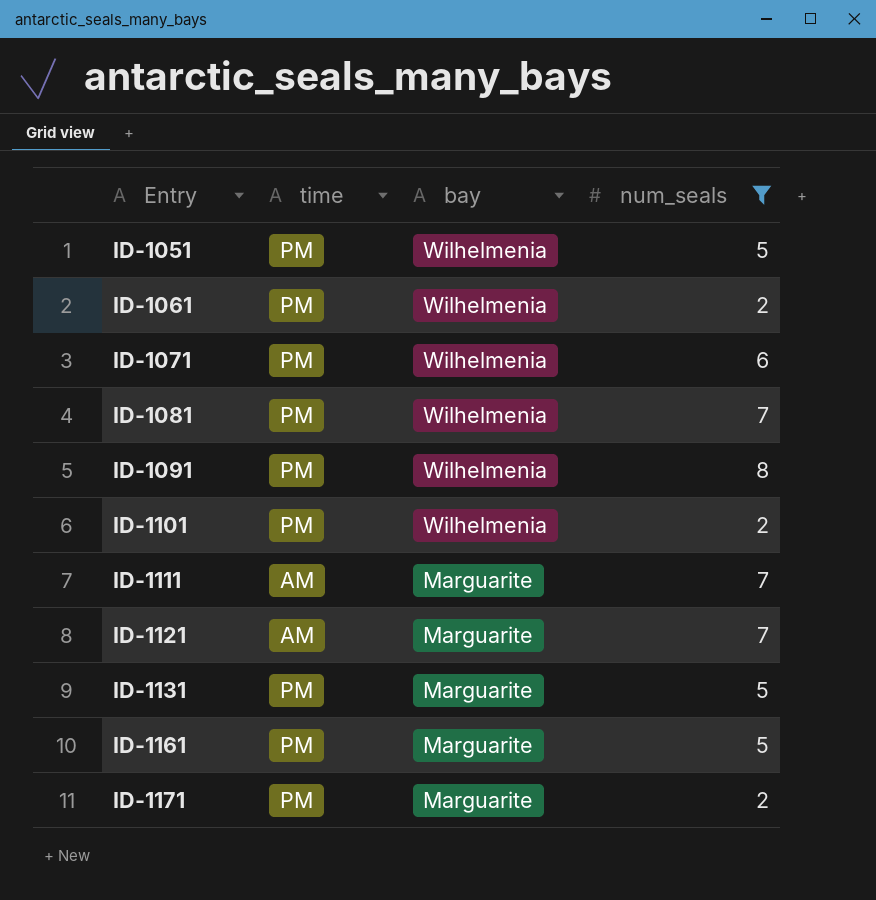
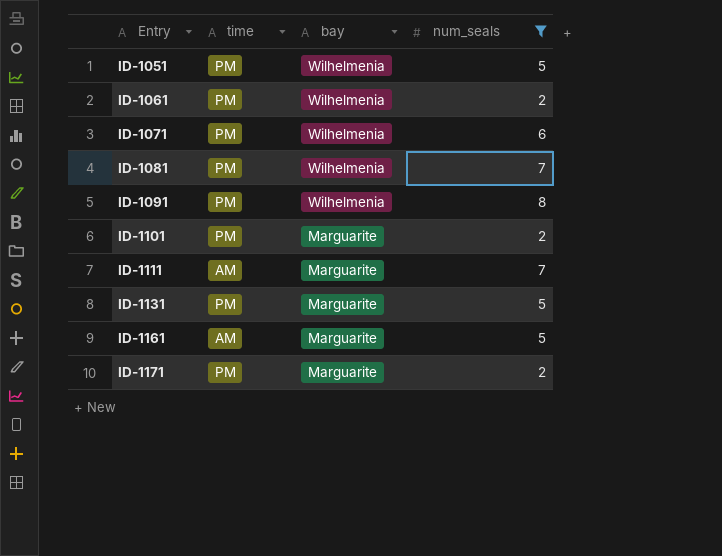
row ID-1121: AM | Marguarite | 7 -> none
ID-1101 | bay: Wilhelmenia -> Marguarite
ID-1161 | time: PM -> AM

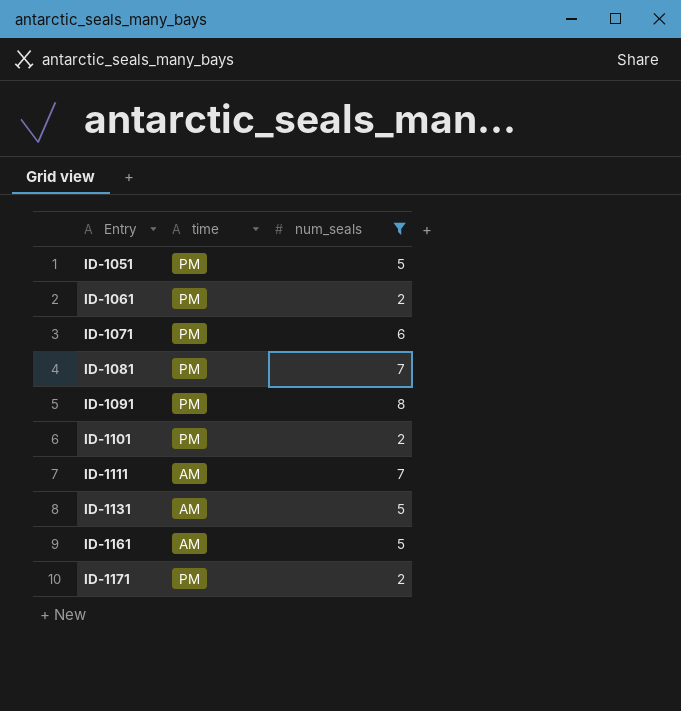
column bay | position: 3 -> none
ID-1131 | time: PM -> AM

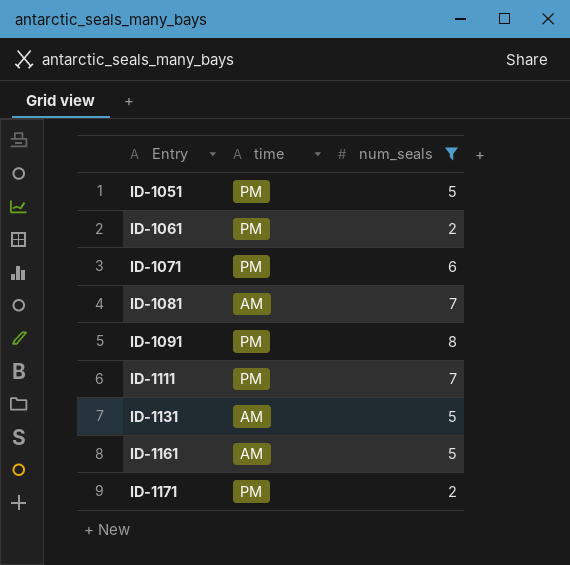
row ID-1101: PM | 2 -> none
ID-1081 | time: PM -> AM
ID-1111 | time: AM -> PM

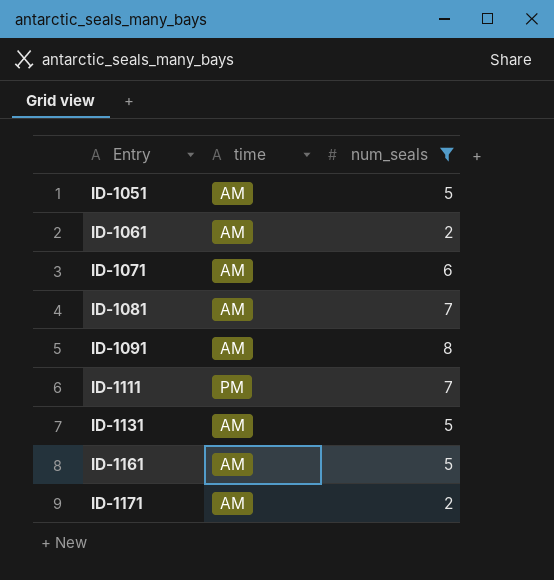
ID-1051 | time: PM -> AM
ID-1061 | time: PM -> AM
ID-1071 | time: PM -> AM
ID-1091 | time: PM -> AM
ID-1171 | time: PM -> AM

